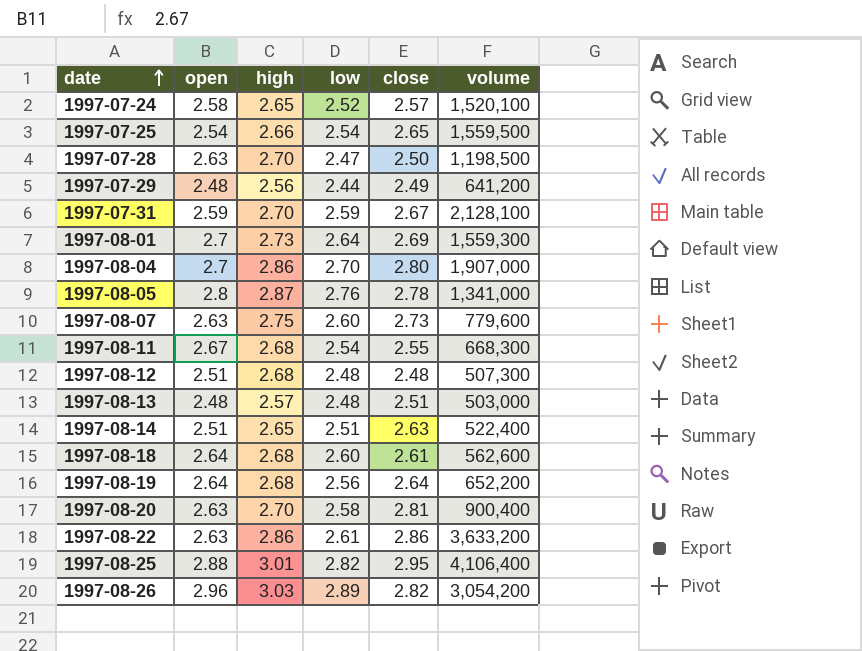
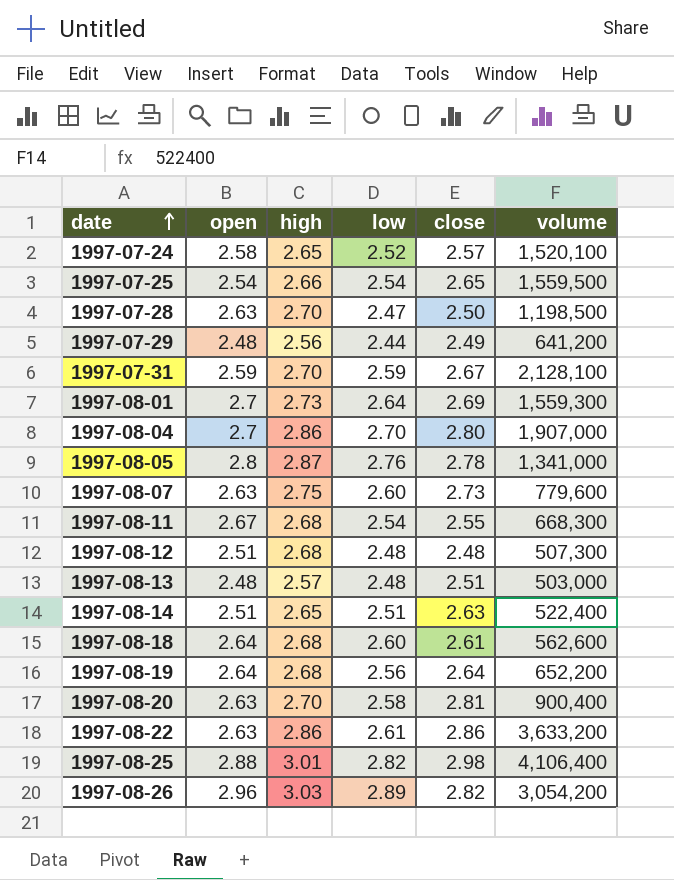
1997-08-25 | close: 2.95 -> 2.98

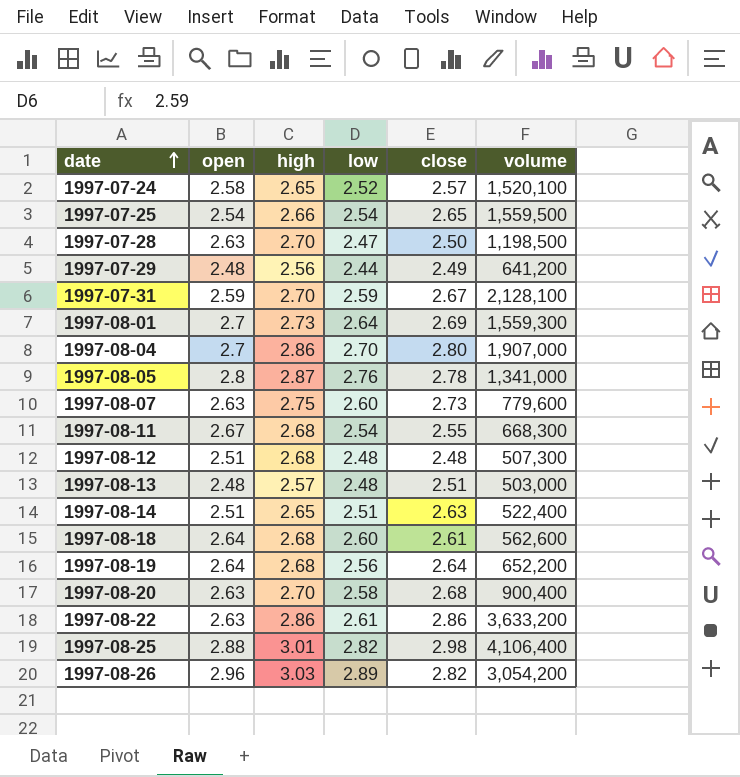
1997-08-20 | close: 2.81 -> 2.68

